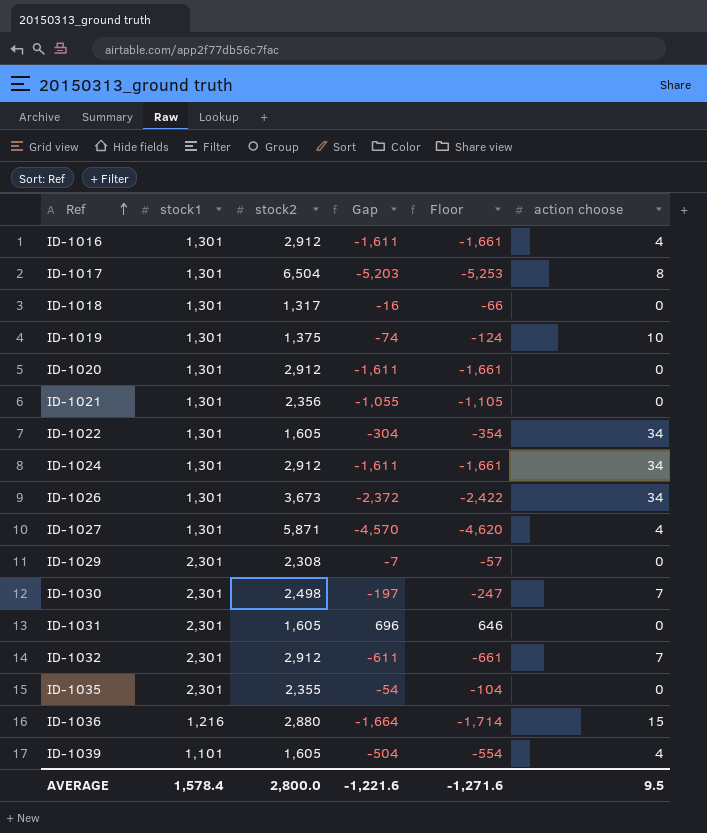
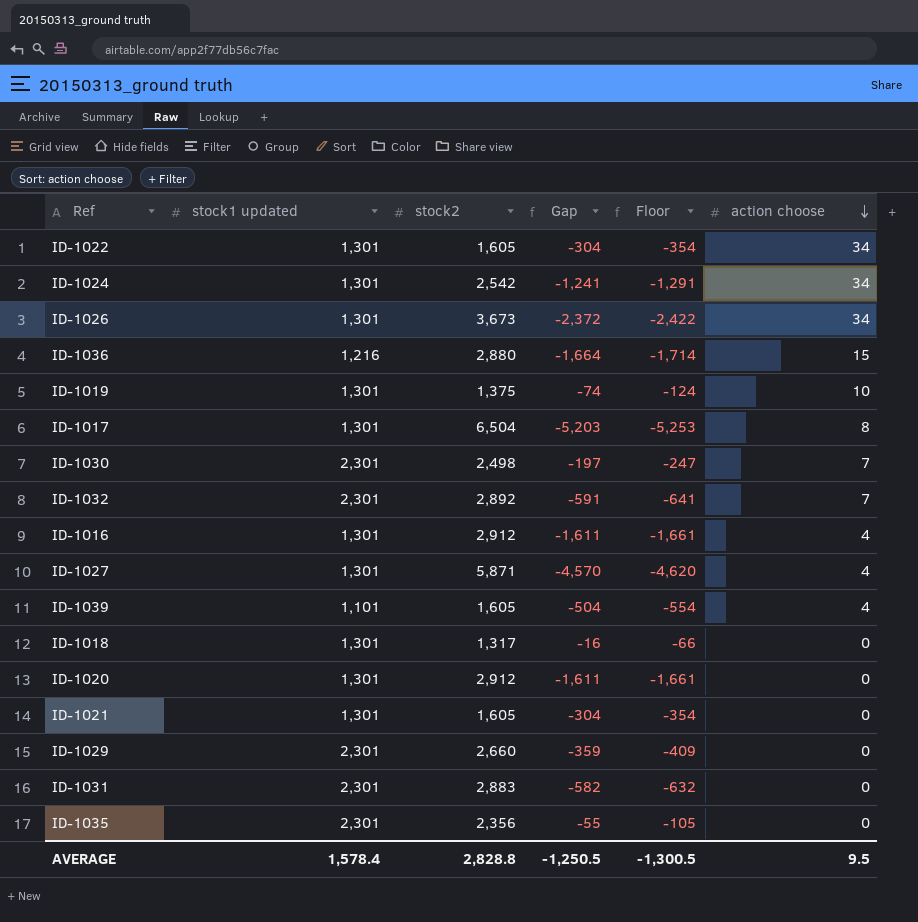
row order: Ref ascending -> action choose descending
column name: stock1 -> stock1 updated
ID-1024 | stock2: 2,912 -> 2,542
ID-1024 | Gap: -1,611 -> -1,241
ID-1024 | Floor: -1,661 -> -1,291
ID-1032 | stock2: 2,912 -> 2,892
ID-1032 | Gap: -611 -> -591
ID-1032 | Floor: -661 -> -641
ID-1021 | stock2: 2,356 -> 1,605
ID-1021 | Gap: -1,055 -> -304
ID-1021 | Floor: -1,105 -> -354
ID-1029 | stock2: 2,308 -> 2,660
ID-1029 | Gap: -7 -> -359
ID-1029 | Floor: -57 -> -409
ID-1031 | stock2: 1,605 -> 2,883
ID-1031 | Gap: 696 -> -582
ID-1031 | Floor: 646 -> -632
ID-1035 | stock2: 2,355 -> 2,356
ID-1035 | Gap: -54 -> -55
ID-1035 | Floor: -104 -> -105
AVERAGE | stock2: 2,800.0 -> 2,828.8
AVERAGE | Gap: -1,221.6 -> -1,250.5
AVERAGE | Floor: -1,271.6 -> -1,300.5

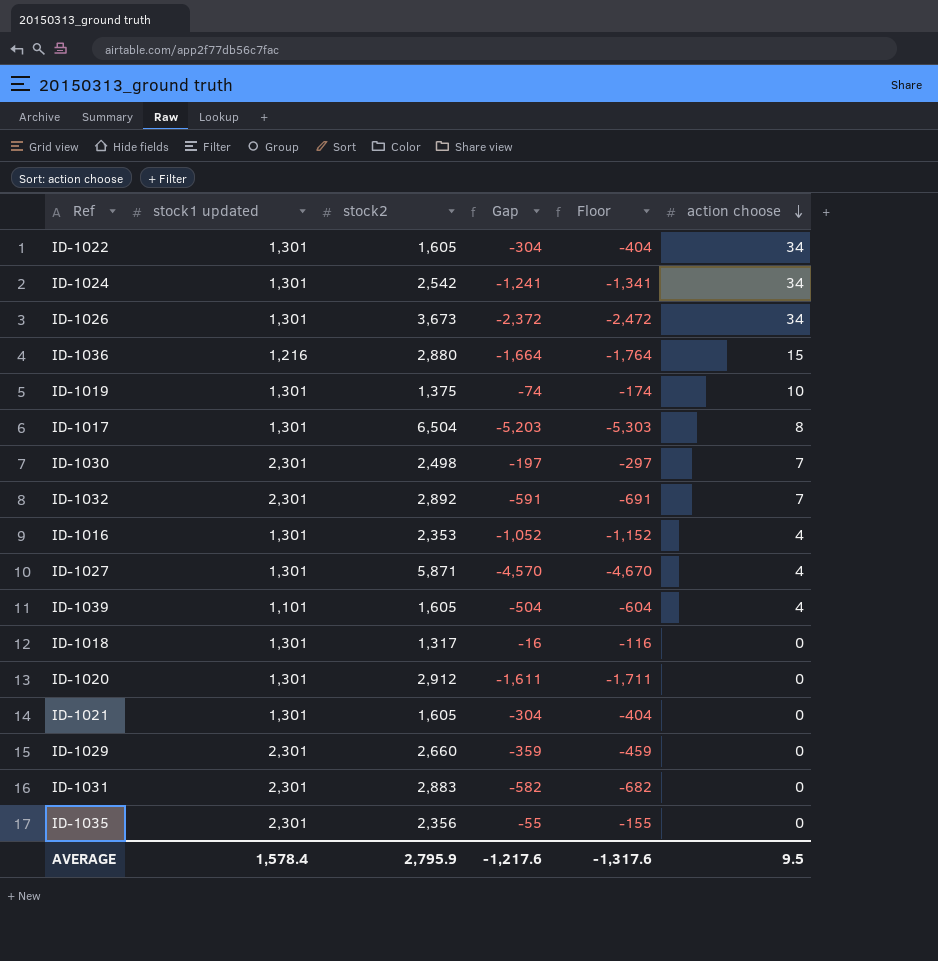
column Floor | formula: [Gap] - 50 -> [Gap] - 100
ID-1016 | stock2: 2,912 -> 2,353
ID-1016 | Gap: -1,611 -> -1,052
AVERAGE | stock2: 2,828.8 -> 2,795.9
AVERAGE | Gap: -1,250.5 -> -1,217.6
AVERAGE | Floor: -1,300.5 -> -1,317.6

